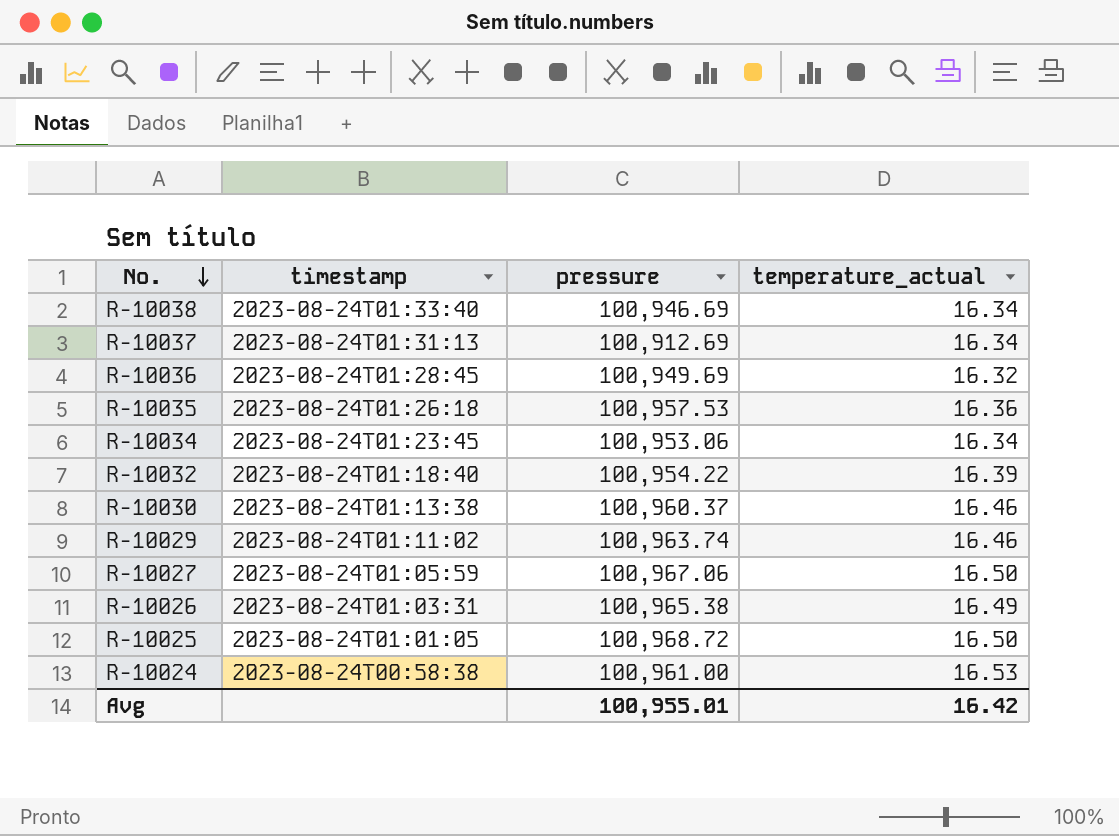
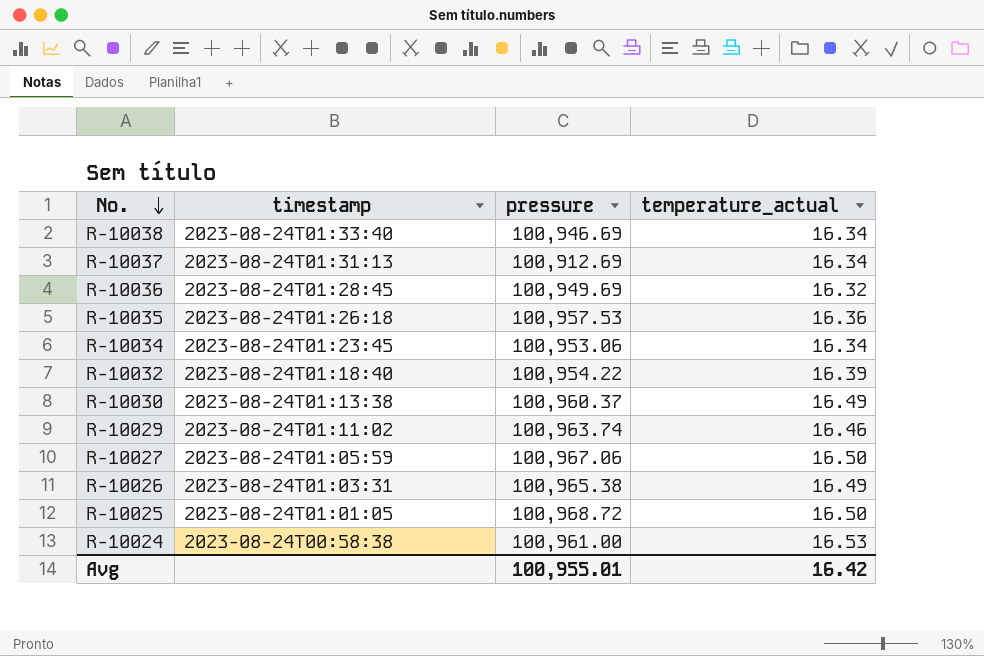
R-10030 | temperature_actual: 16.46 -> 16.49

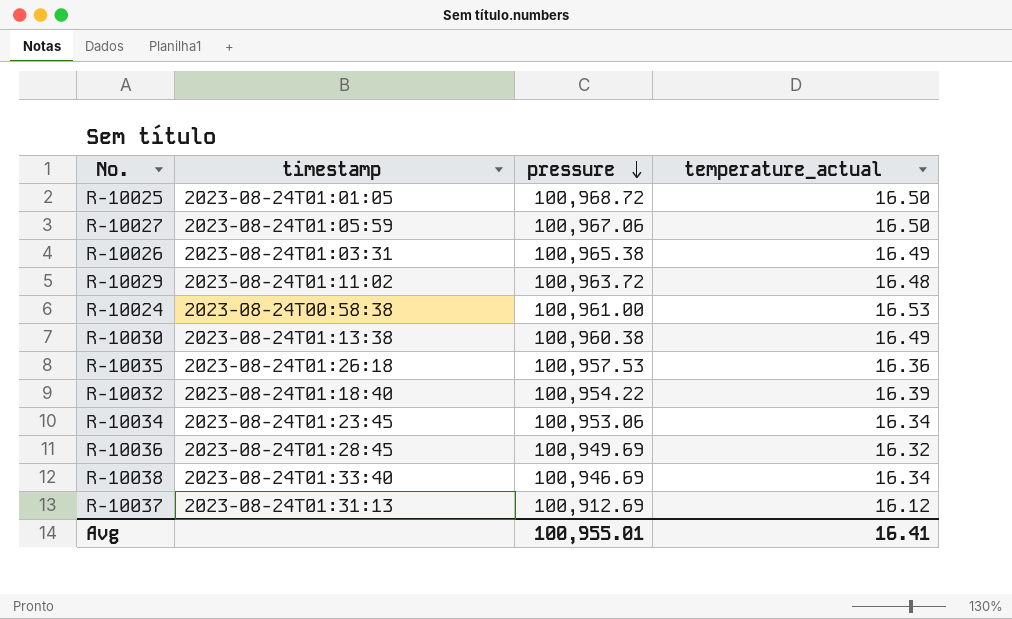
row order: No. descending -> pressure descending
R-10029 | pressure: 100,963.74 -> 100,963.72
R-10029 | temperature_actual: 16.46 -> 16.48
R-10030 | pressure: 100,960.37 -> 100,960.38
R-10037 | temperature_actual: 16.34 -> 16.12
Avg | temperature_actual: 16.42 -> 16.41

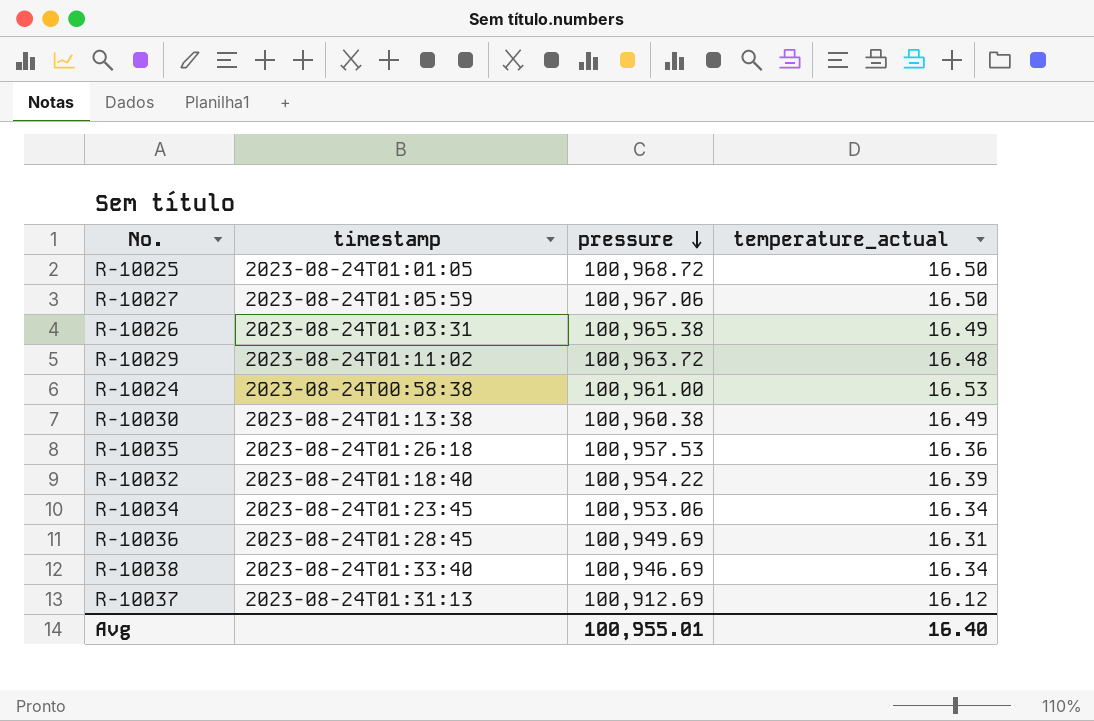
R-10036 | temperature_actual: 16.32 -> 16.31
Avg | temperature_actual: 16.41 -> 16.40

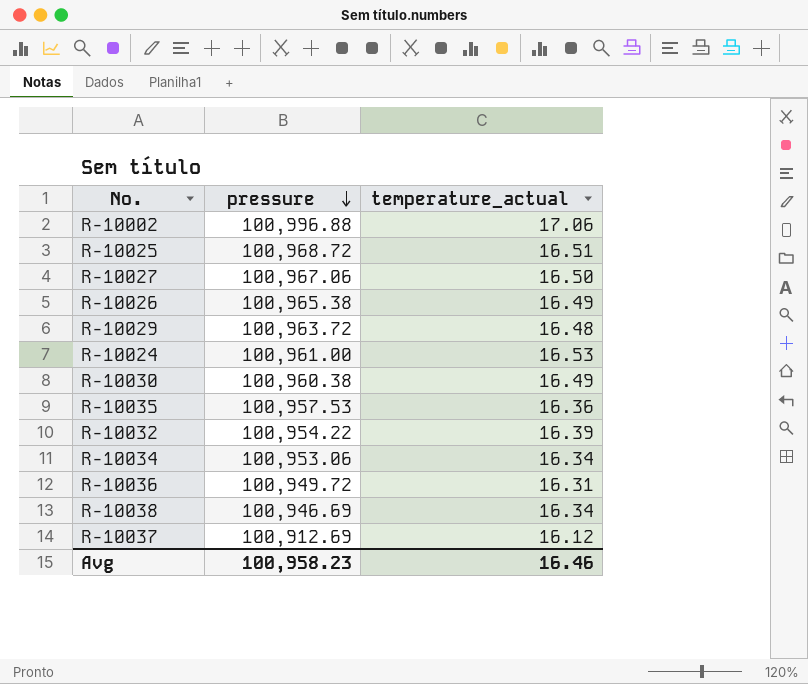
column timestamp | position: 2 -> none
row R-10002: none -> 100,996.88 | 17.06
R-10025 | temperature_actual: 16.50 -> 16.51
R-10036 | pressure: 100,949.69 -> 100,949.72
Avg | pressure: 100,955.01 -> 100,958.23
Avg | temperature_actual: 16.40 -> 16.46

